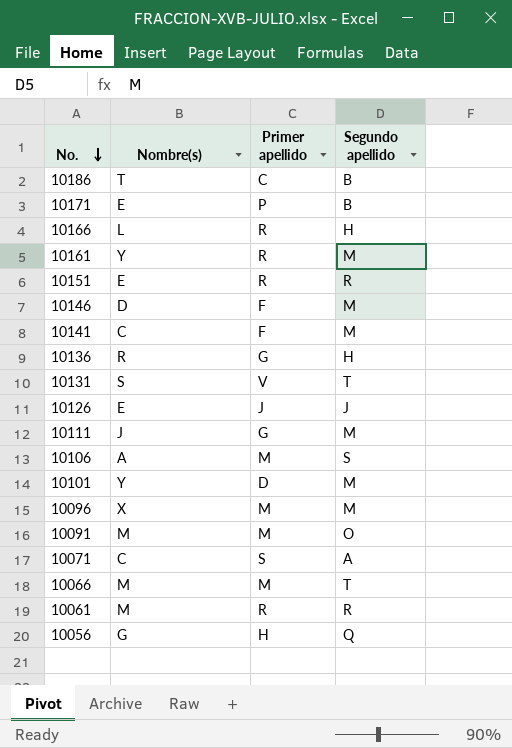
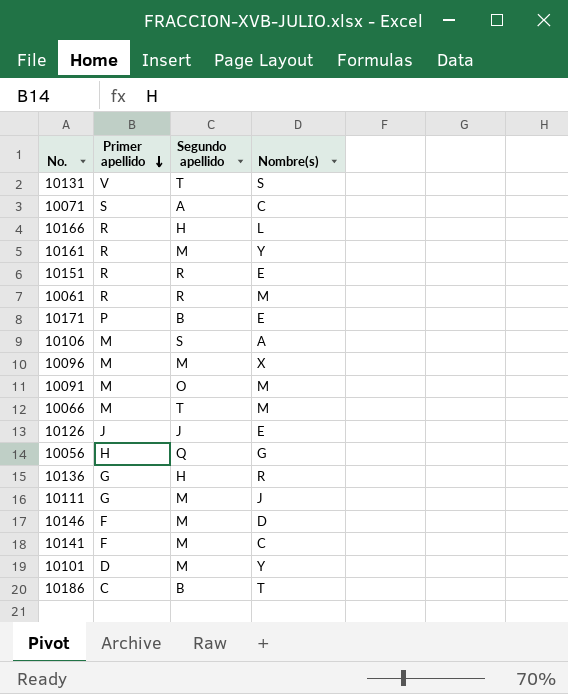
row order: No. descending -> Primer apellido descending
column Nombre(s) | position: 2 -> 4

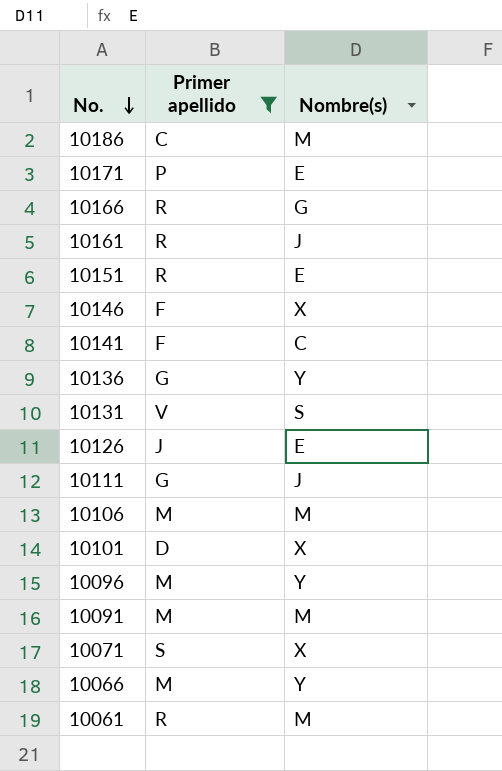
filter: none -> Primer apellido != H
row order: Primer apellido descending -> No. descending
column Segundo apellido | position: 3 -> none
10186 | Nombre(s): T -> M
10166 | Nombre(s): L -> G
10161 | Nombre(s): Y -> J
10146 | Nombre(s): D -> X
10136 | Nombre(s): R -> Y
10106 | Nombre(s): A -> M
10101 | Nombre(s): Y -> X
10096 | Nombre(s): X -> Y
10071 | Nombre(s): C -> X
10066 | Nombre(s): M -> Y

